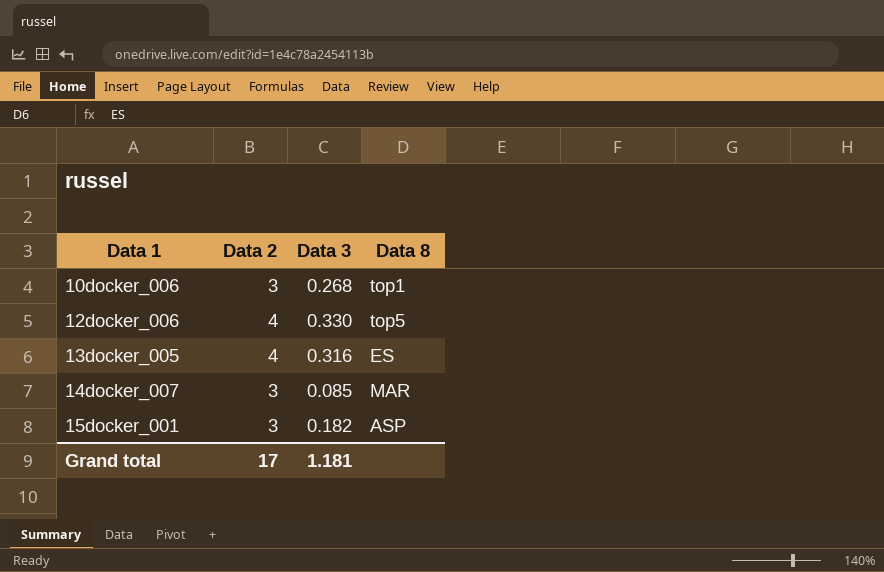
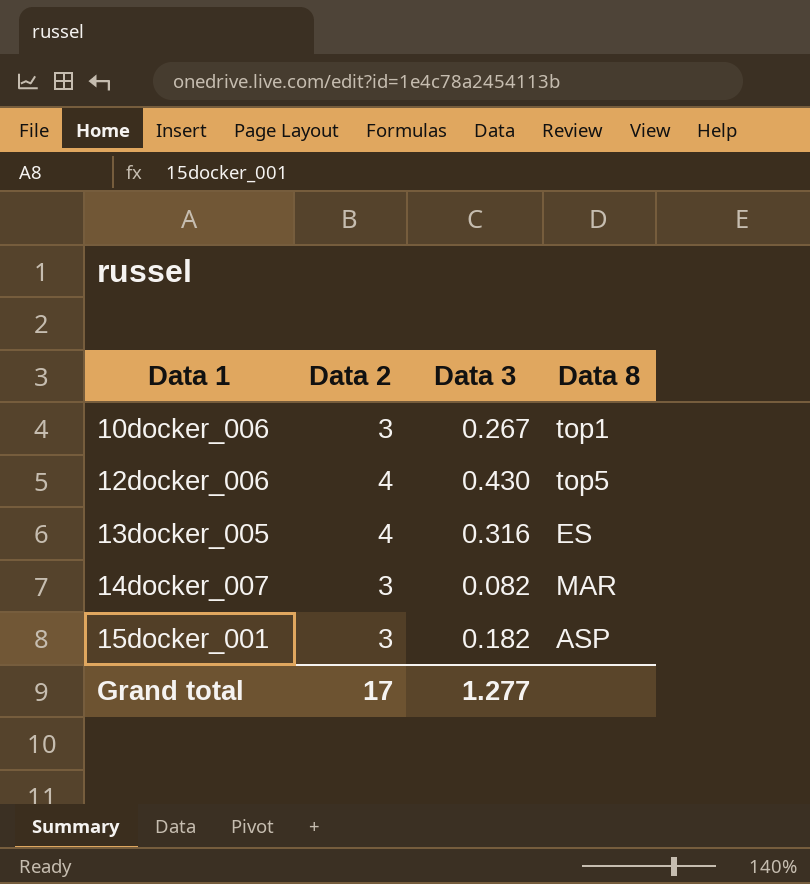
10docker_006 | Data 3: 0.268 -> 0.267
12docker_006 | Data 3: 0.330 -> 0.430
14docker_007 | Data 3: 0.085 -> 0.082
Grand total | Data 3: 1.181 -> 1.277

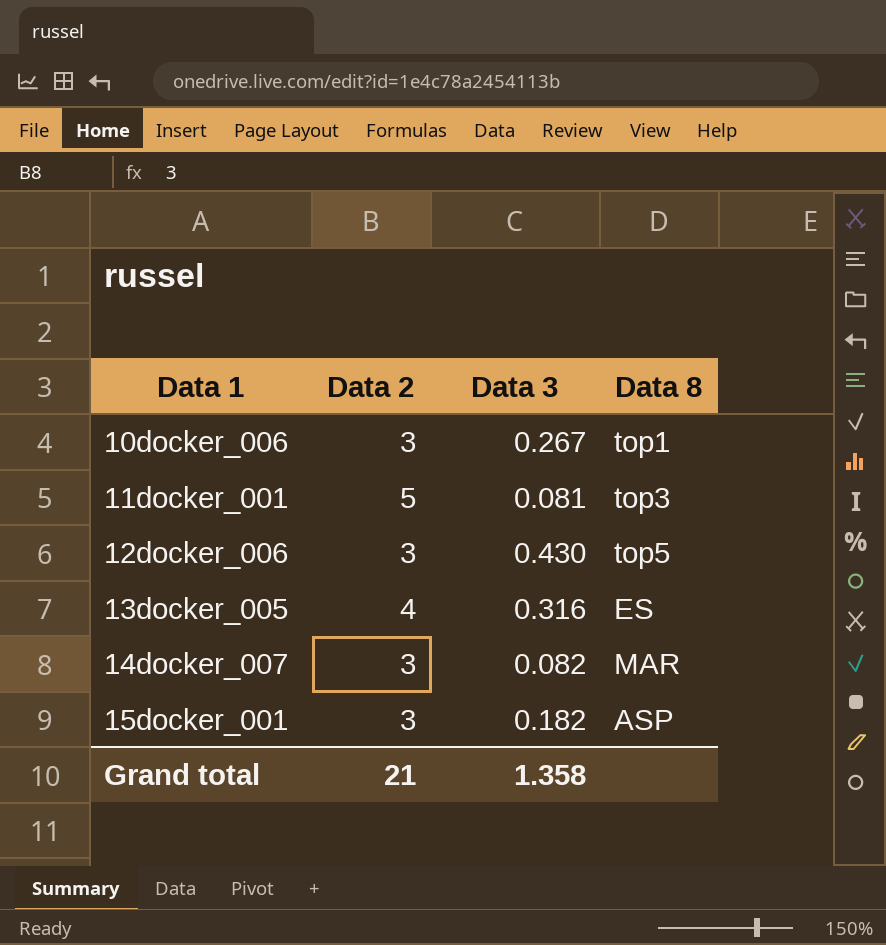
row 11docker_001: none -> 5 | 0.081 | top3
12docker_006 | Data 2: 4 -> 3
Grand total | Data 2: 17 -> 21
Grand total | Data 3: 1.277 -> 1.358

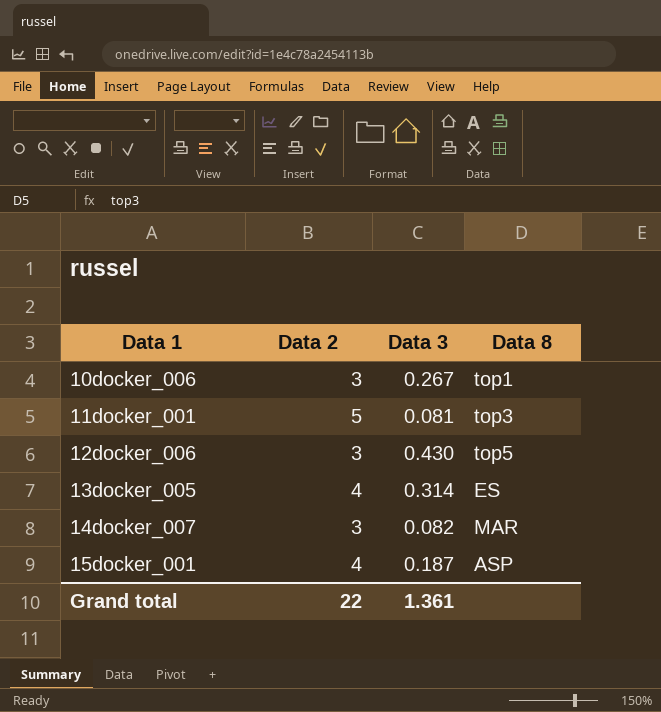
13docker_005 | Data 3: 0.316 -> 0.314
15docker_001 | Data 2: 3 -> 4
15docker_001 | Data 3: 0.182 -> 0.187
Grand total | Data 2: 21 -> 22
Grand total | Data 3: 1.358 -> 1.361

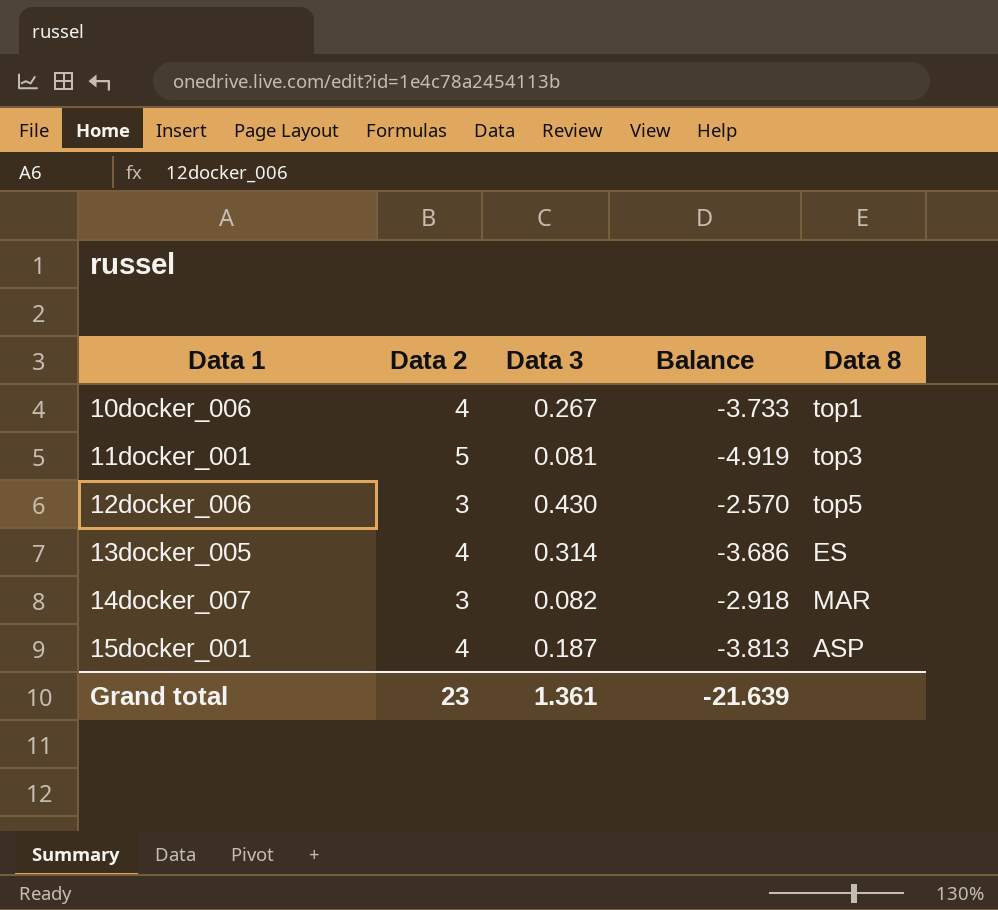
column Balance | formula: none -> [Data 3] - [Data 2]
10docker_006 | Data 2: 3 -> 4
Grand total | Data 2: 22 -> 23

